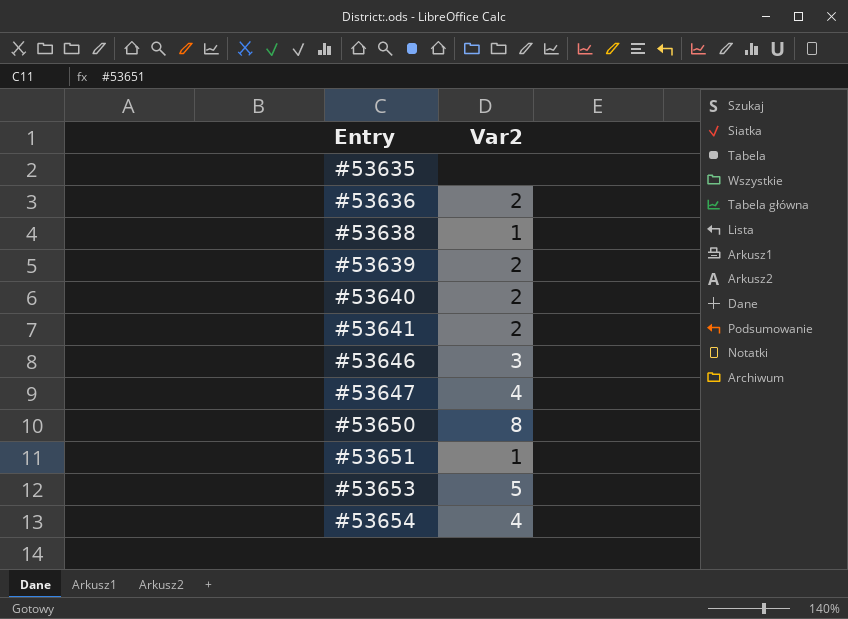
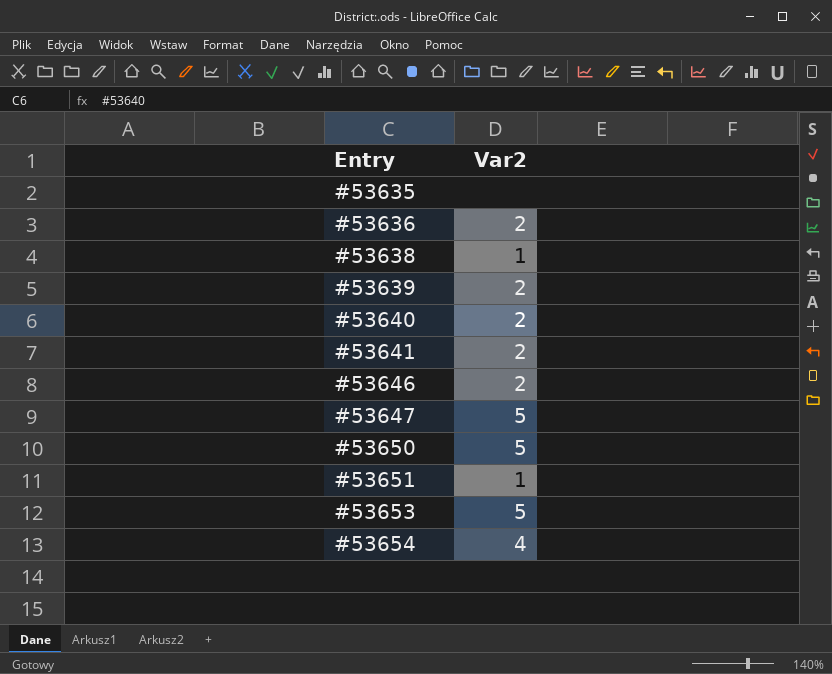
#53646 | Var2: 3 -> 2
#53647 | Var2: 4 -> 5
#53650 | Var2: 8 -> 5

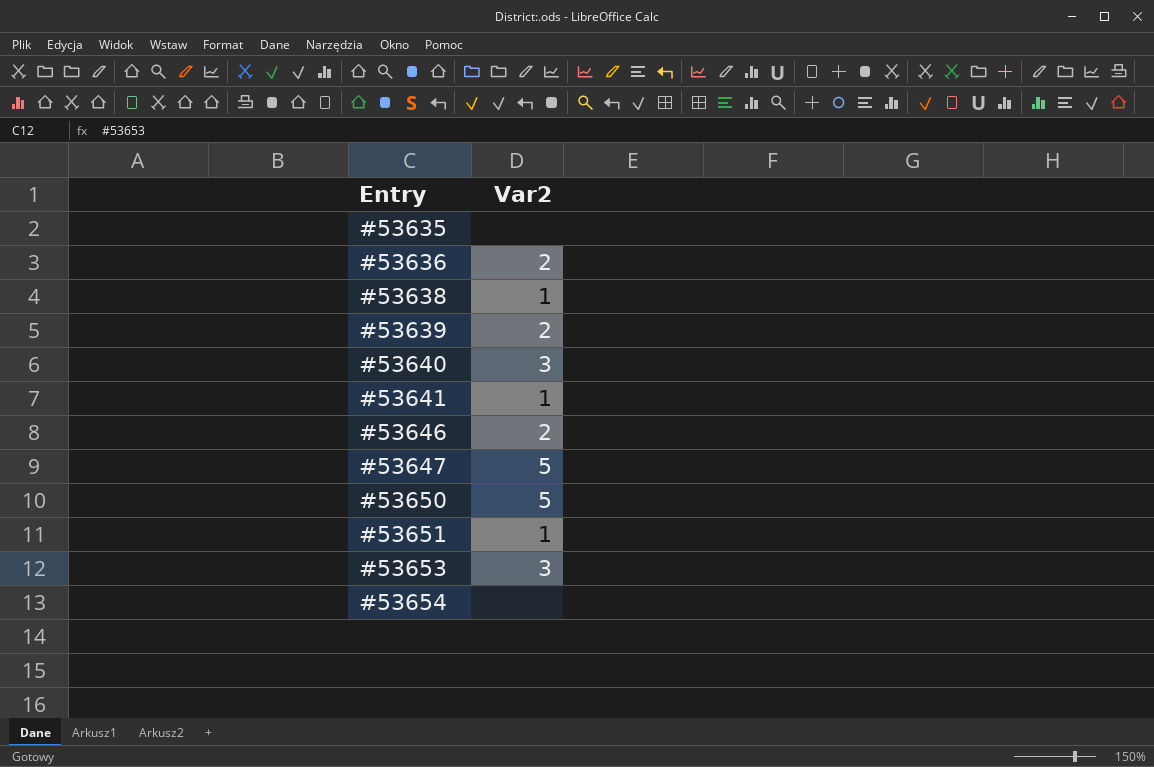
#53640 | Var2: 2 -> 3
#53641 | Var2: 2 -> 1
#53653 | Var2: 5 -> 3
#53654 | Var2: 4 -> none

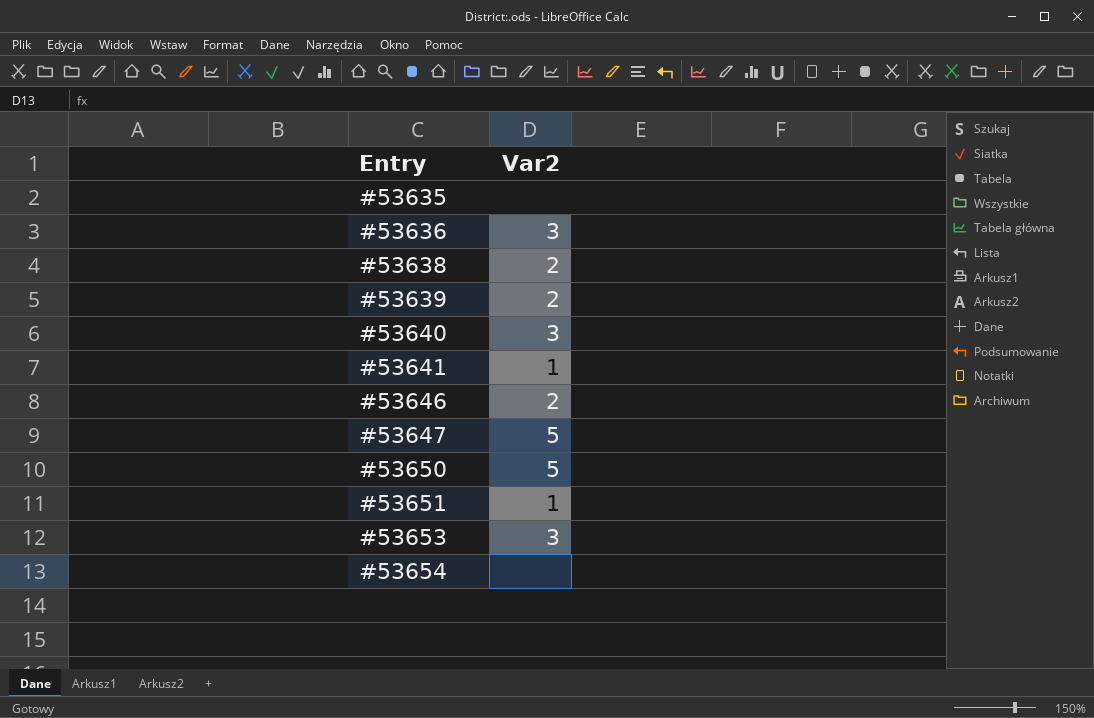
#53636 | Var2: 2 -> 3
#53638 | Var2: 1 -> 2

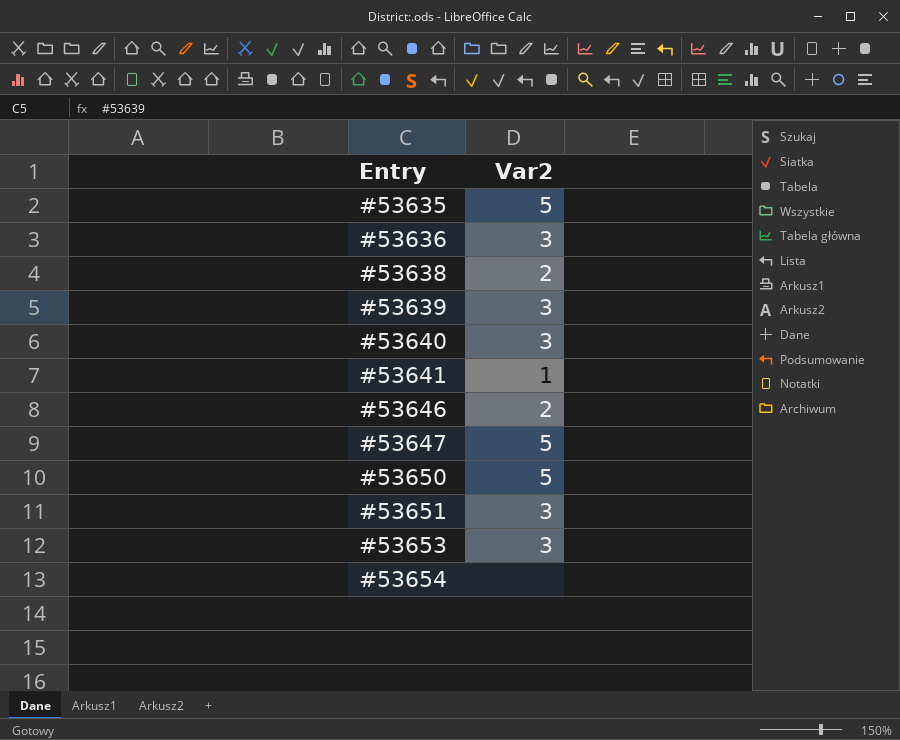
#53635 | Var2: none -> 5
#53639 | Var2: 2 -> 3
#53651 | Var2: 1 -> 3

